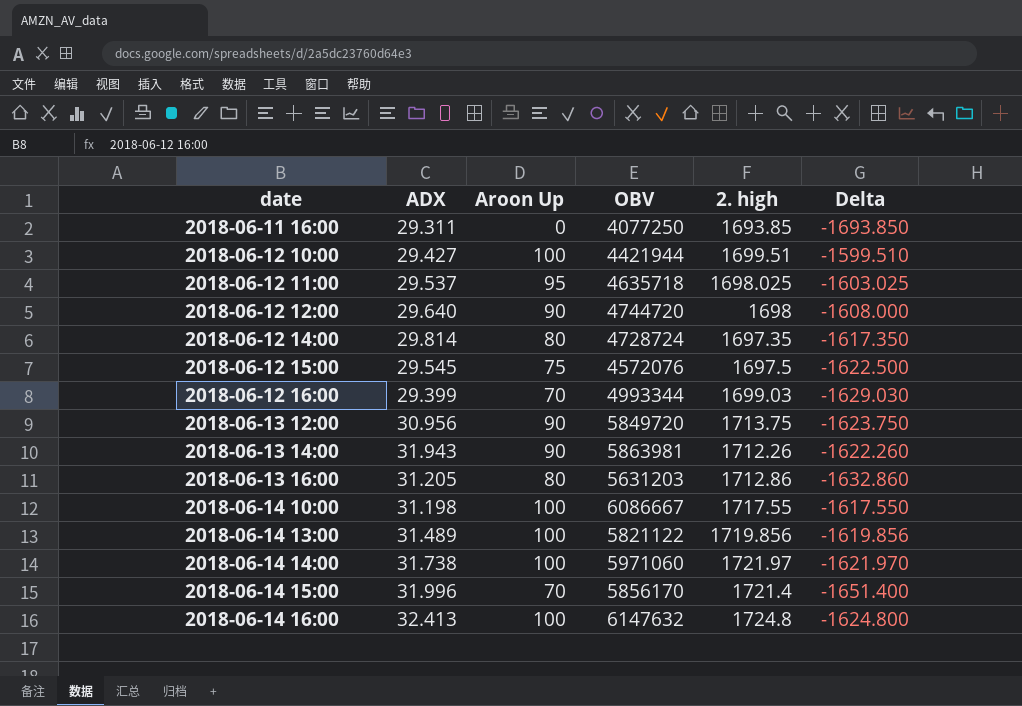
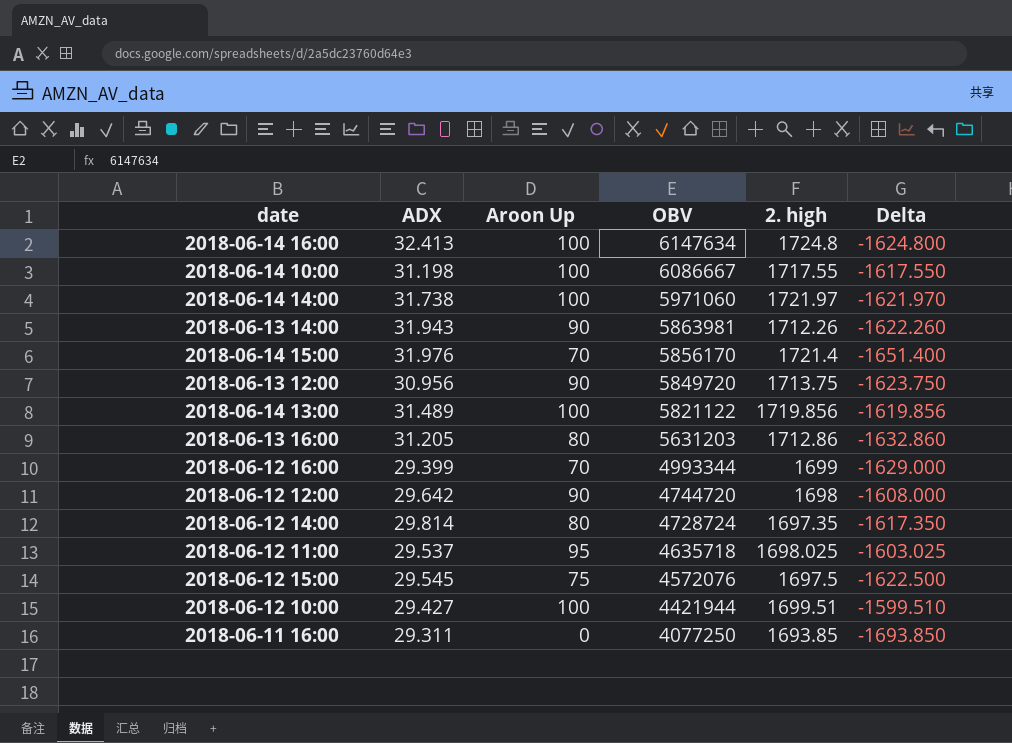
row order: date ascending -> OBV descending
2018-06-14 16:00 | OBV: 6147632 -> 6147634
2018-06-14 15:00 | ADX: 31.996 -> 31.976
2018-06-12 16:00 | 2. high: 1699.03 -> 1699
2018-06-12 16:00 | Delta: -1629.030 -> -1629.000
2018-06-12 12:00 | ADX: 29.640 -> 29.642

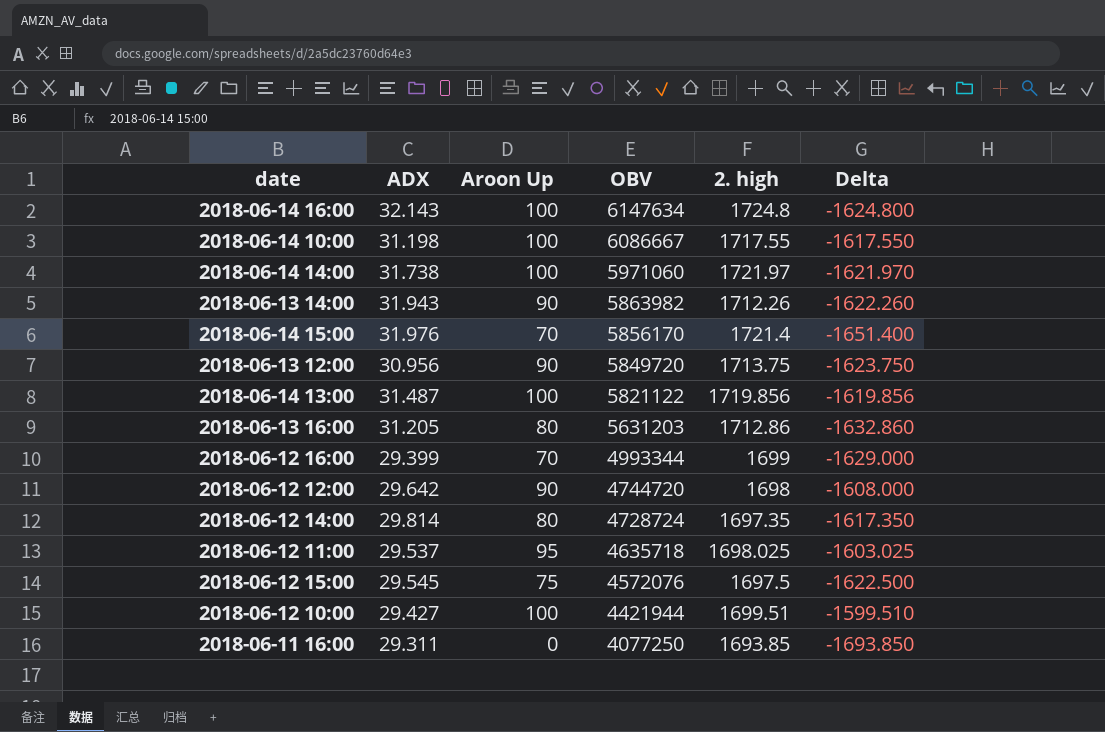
2018-06-14 16:00 | ADX: 32.413 -> 32.143
2018-06-13 14:00 | OBV: 5863981 -> 5863982
2018-06-14 13:00 | ADX: 31.489 -> 31.487

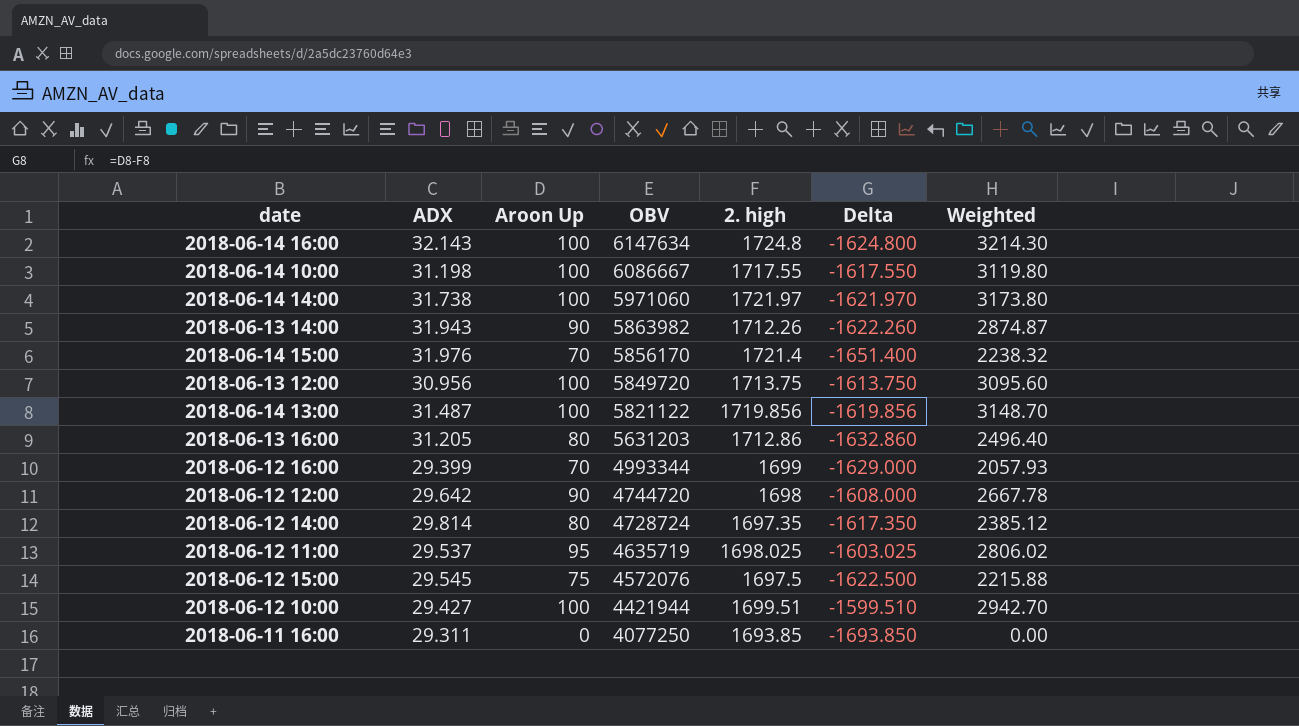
column Weighted | formula: none -> [ADX] * [Aroon Up]
2018-06-13 12:00 | Aroon Up: 90 -> 100
2018-06-13 12:00 | Delta: -1623.750 -> -1613.750
2018-06-12 11:00 | OBV: 4635718 -> 4635719

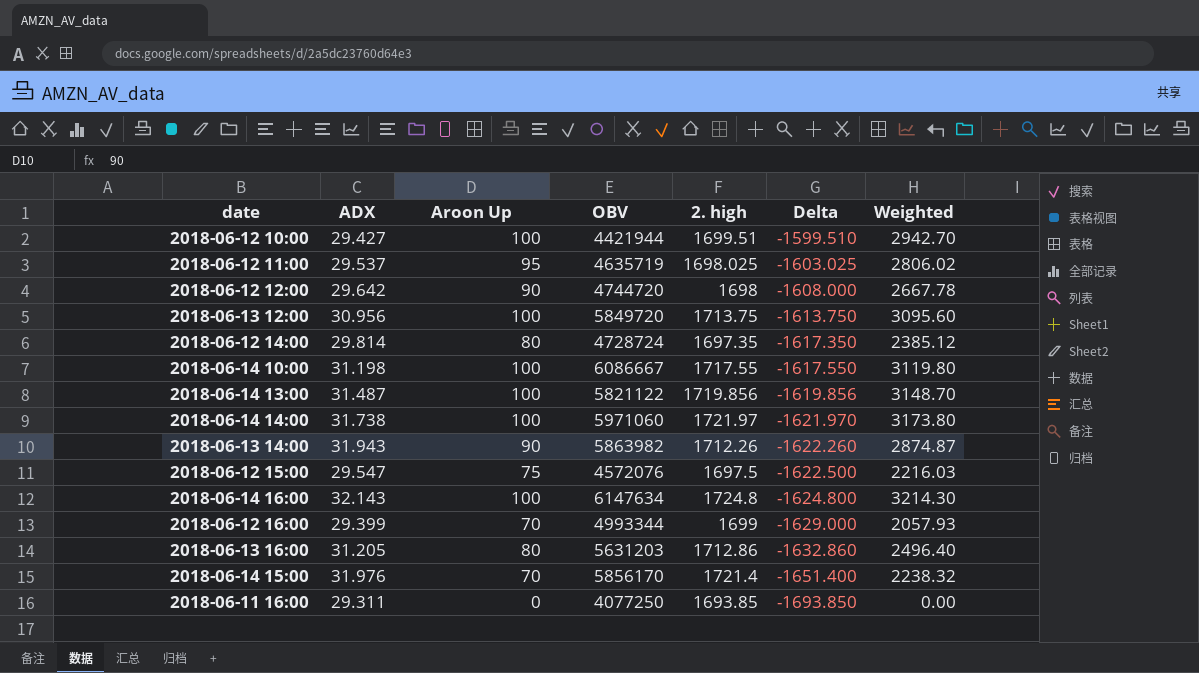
row order: OBV descending -> Delta descending
2018-06-12 15:00 | ADX: 29.545 -> 29.547
2018-06-12 15:00 | Weighted: 2215.88 -> 2216.03

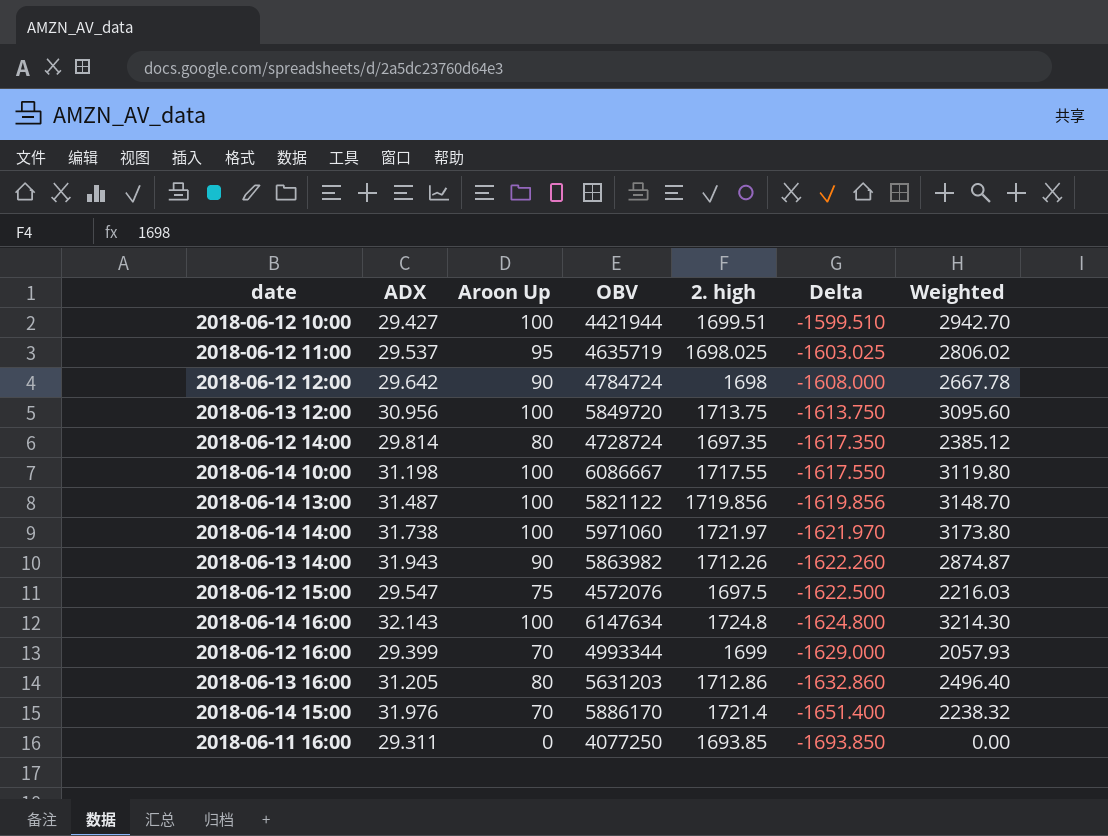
2018-06-12 12:00 | OBV: 4744720 -> 4784724
2018-06-14 15:00 | OBV: 5856170 -> 5886170

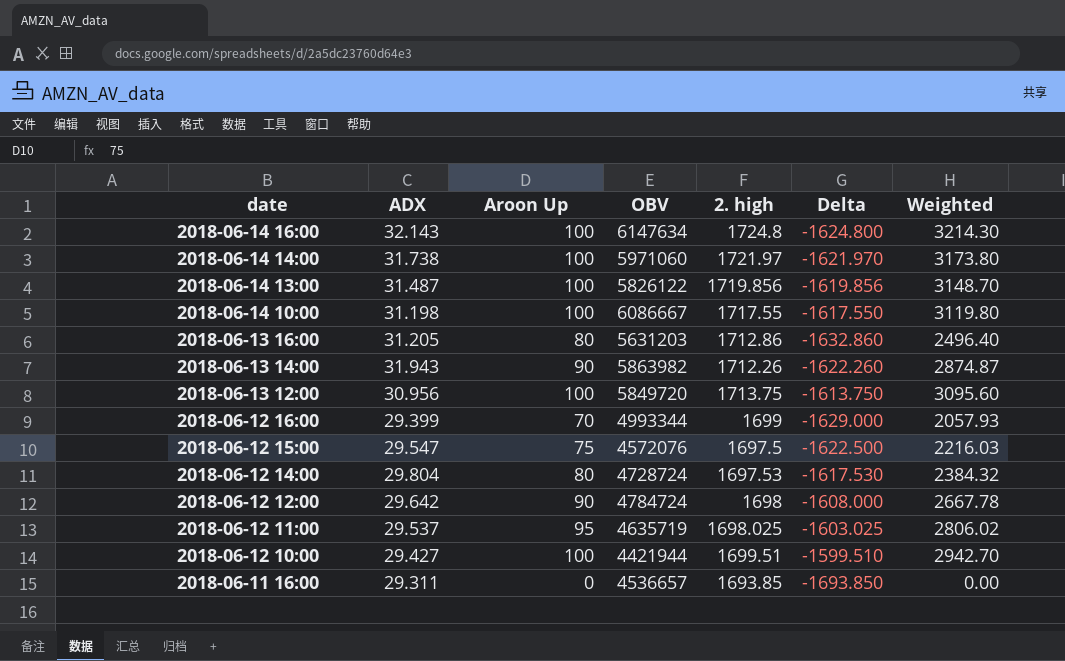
row order: Delta descending -> date descending
row 2018-06-14 15:00: 31.976 | 70 | 5886170 | 1721.4 | -1651.400 | 2238.32 -> none
2018-06-14 13:00 | OBV: 5821122 -> 5826122
2018-06-12 14:00 | ADX: 29.814 -> 29.804
2018-06-12 14:00 | 2. high: 1697.35 -> 1697.53
2018-06-12 14:00 | Delta: -1617.350 -> -1617.530
2018-06-12 14:00 | Weighted: 2385.12 -> 2384.32
2018-06-11 16:00 | OBV: 4077250 -> 4536657

